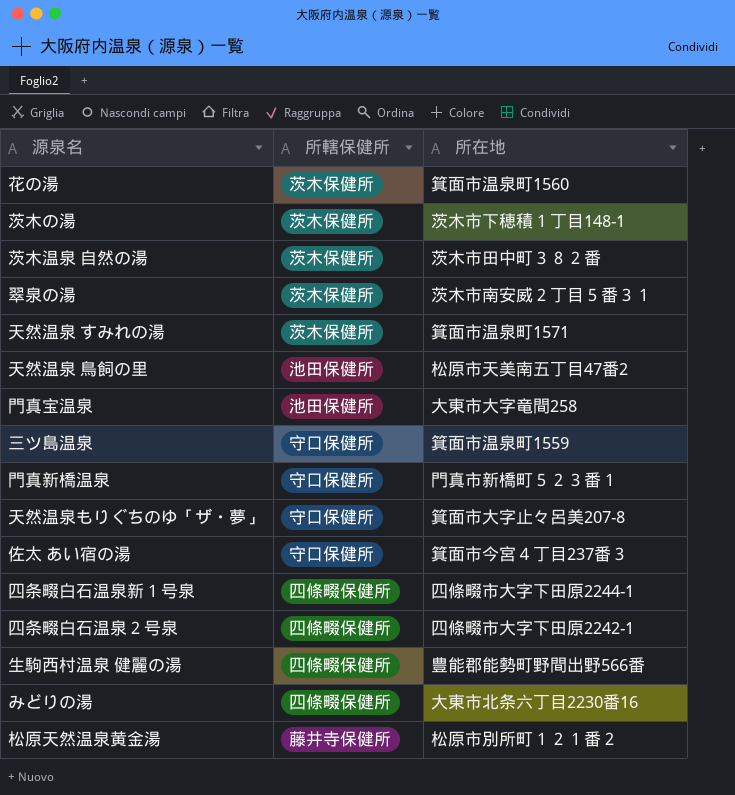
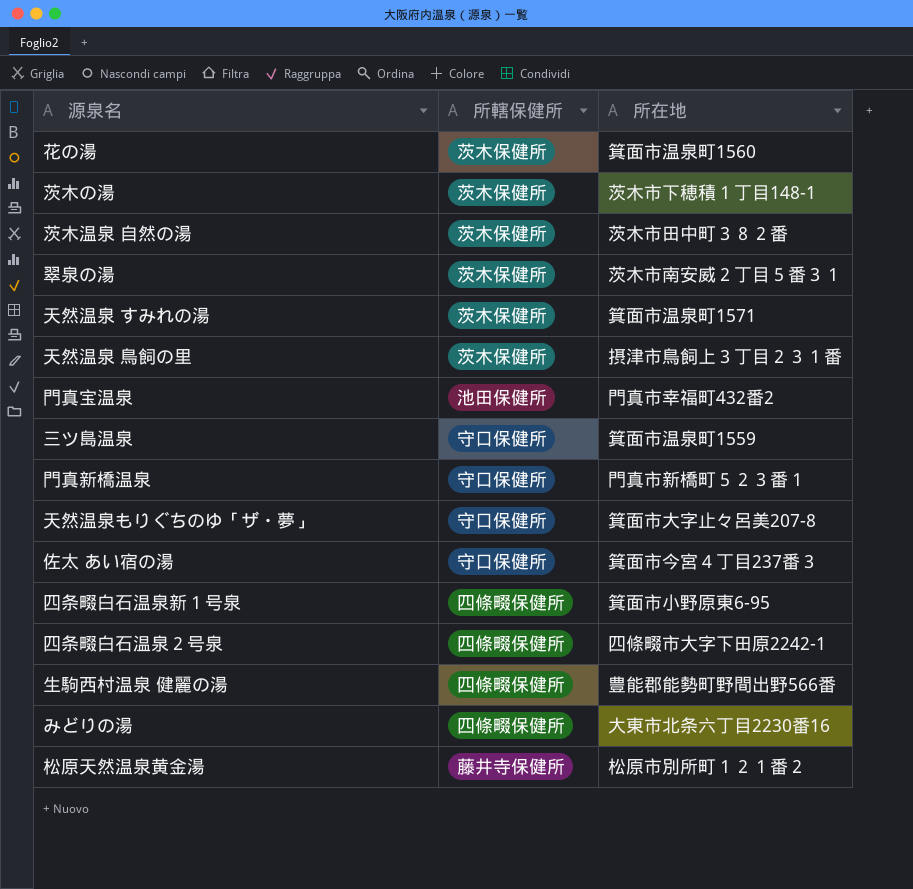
天然温泉 鳥飼の里 | 所轄保健所: 池田保健所 -> 茨木保健所
天然温泉 鳥飼の里 | 所在地: 松原市天美南五丁目47番2 -> 摂津市鳥飼上３丁目２３１番
門真宝温泉 | 所在地: 大東市大字竜間258 -> 門真市幸福町432番2
四条畷白石温泉新１号泉 | 所在地: 四條畷市大字下田原2244-1 -> 箕面市小野原東6-95

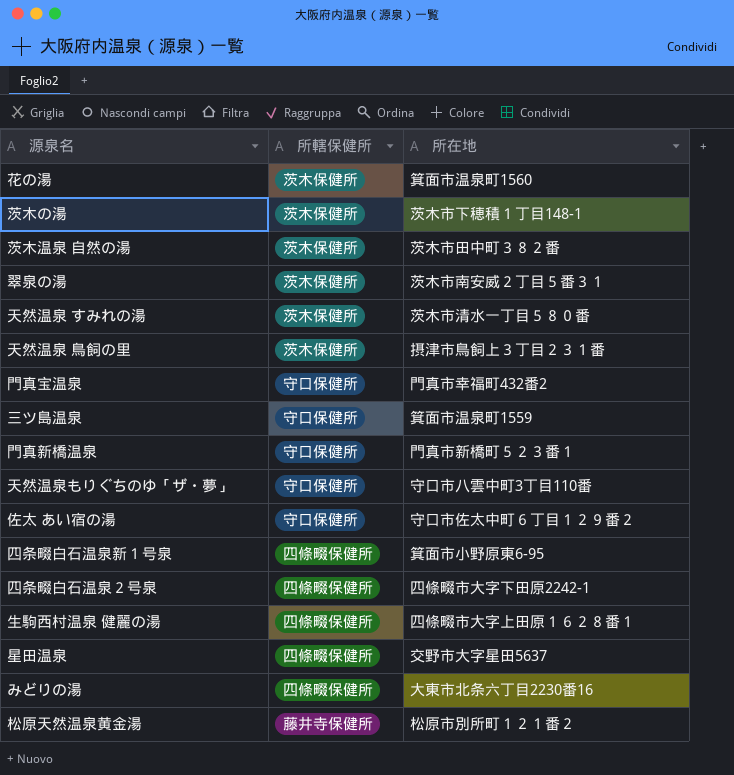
天然温泉 すみれの湯 | 所在地: 箕面市温泉町1571 -> 茨木市清水一丁目５８０番
門真宝温泉 | 所轄保健所: 池田保健所 -> 守口保健所
天然温泉もりぐちのゆ「ザ・夢」 | 所在地: 箕面市大字止々呂美207-8 -> 守口市八雲中町3丁目110番
佐太 あい宿の湯 | 所在地: 箕面市今宮４丁目237番３ -> 守口市佐太中町６丁目１２９番２
生駒西村温泉 健麗の湯 | 所在地: 豊能郡能勢町野間出野566番 -> 四條畷市大字上田原１６２８番１
row 星田温泉: none -> 四條畷保健所 | 交野市大字星田5637

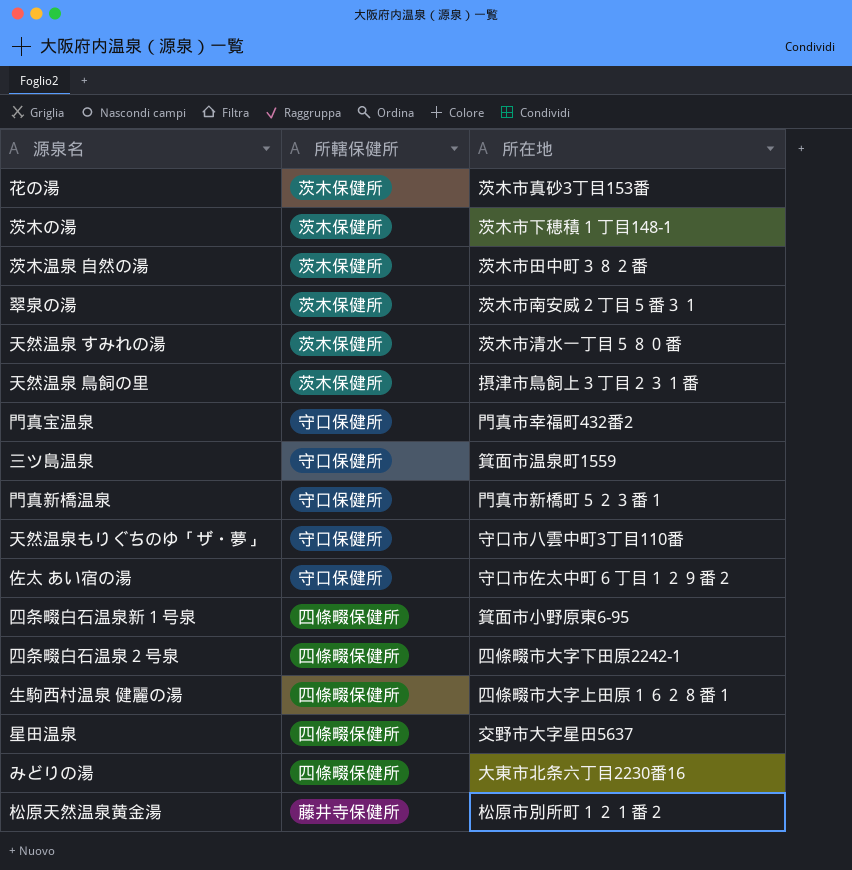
花の湯 | 所在地: 箕面市温泉町1560 -> 茨木市真砂3丁目153番

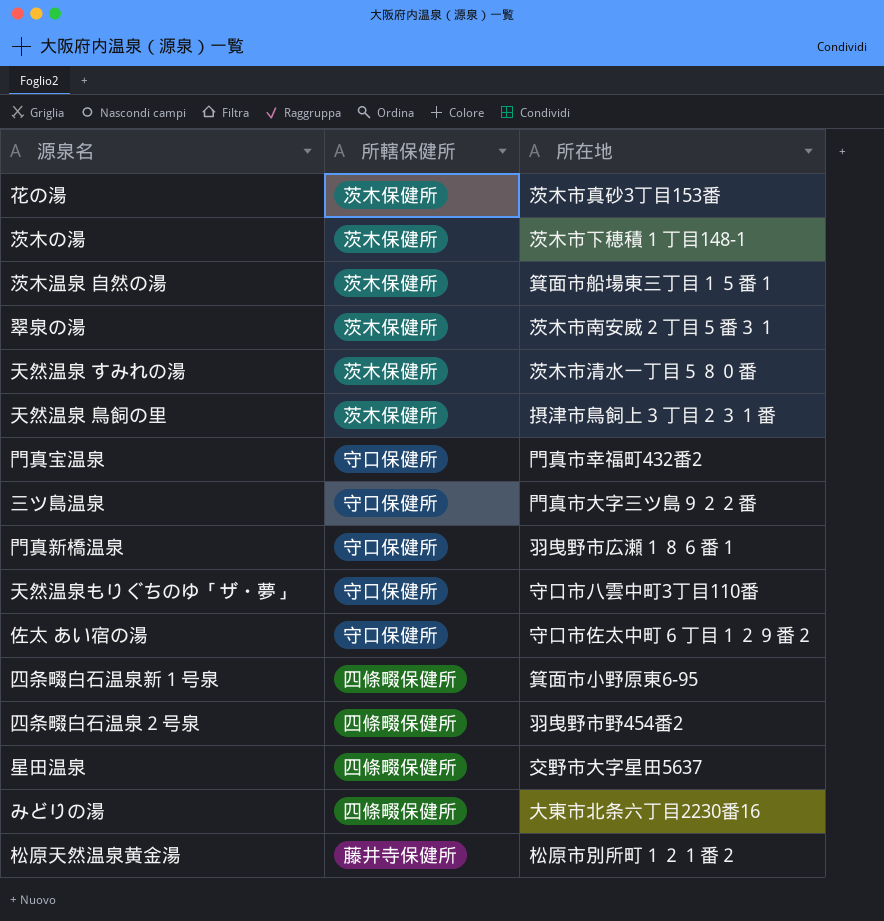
row 生駒西村温泉 健麗の湯: 四條畷保健所 | 四條畷市大字上田原１６２８番１ -> none
茨木温泉 自然の湯 | 所在地: 茨木市田中町３８２番 -> 箕面市船場東三丁目１５番１
三ツ島温泉 | 所在地: 箕面市温泉町1559 -> 門真市大字三ツ島９２２番
門真新橋温泉 | 所在地: 門真市新橋町５２３番１ -> 羽曳野市広瀬１８６番１
四条畷白石温泉２号泉 | 所在地: 四條畷市大字下田原2242-1 -> 羽曳野市野454番2

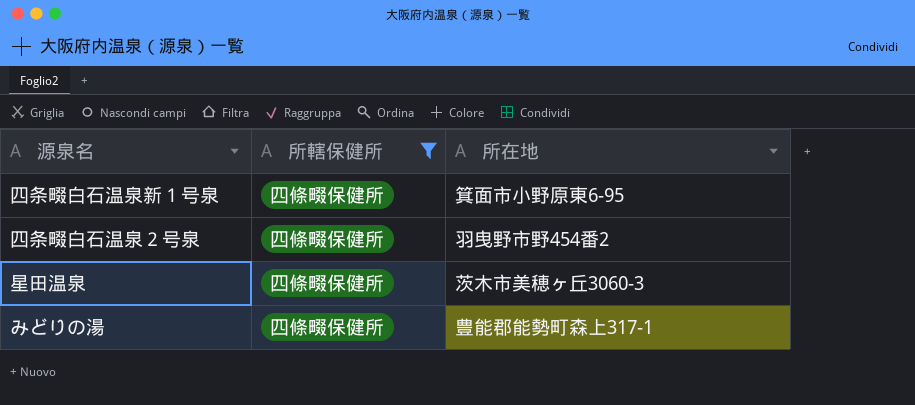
filter: none -> 所轄保健所 = 四條畷保健所
星田温泉 | 所在地: 交野市大字星田5637 -> 茨木市美穂ヶ丘3060-3
みどりの湯 | 所在地: 大東市北条六丁目2230番16 -> 豊能郡能勢町森上317-1

